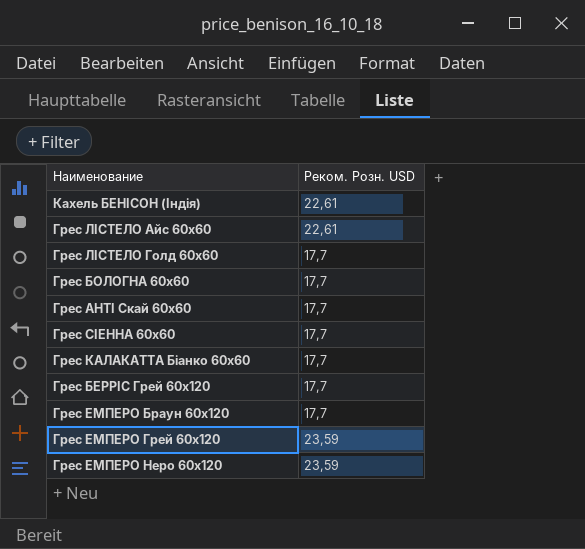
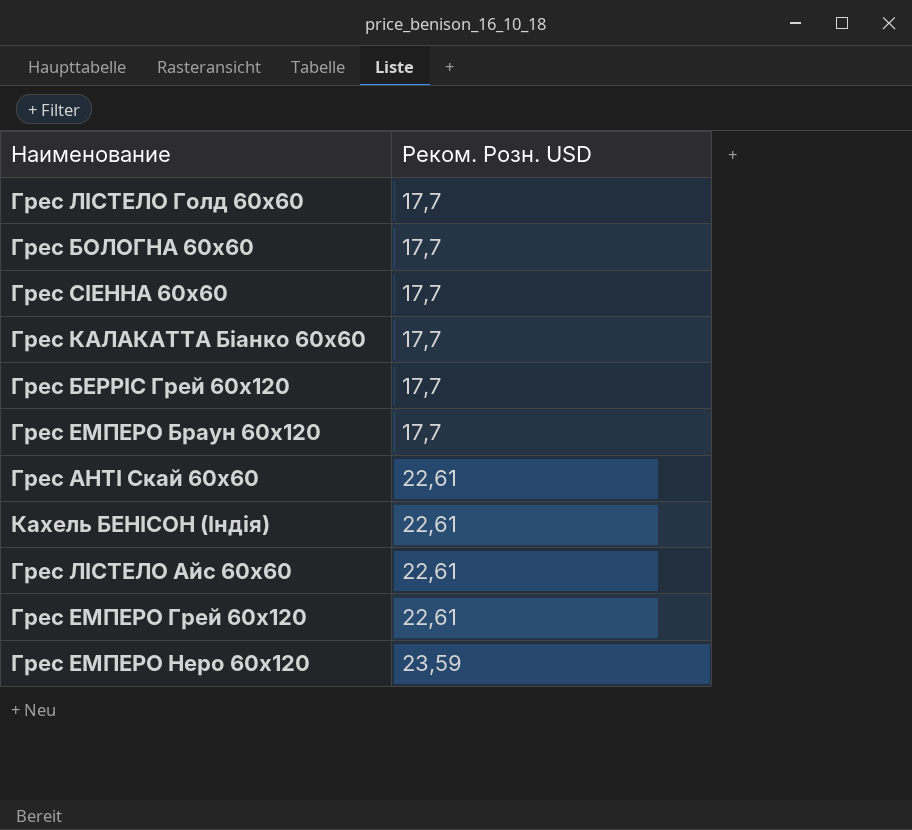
row order: none -> Реком. Розн. USD ascending
Грес АНТІ Скай 60х60 | Реком. Розн. USD: 17,7 -> 22,61
Грес ЕМПЕРО Грей 60x120 | Реком. Розн. USD: 23,59 -> 22,61

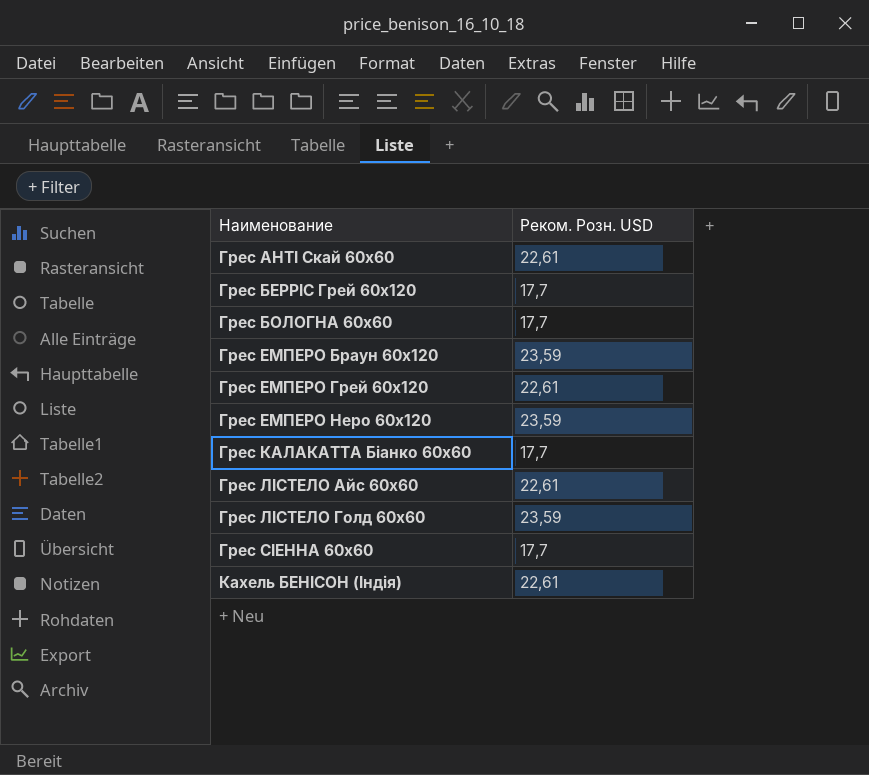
row order: Реком. Розн. USD ascending -> Наименование ascending
Грес ЕМПЕРО Браун 60x120 | Реком. Розн. USD: 17,7 -> 23,59
Грес ЛІСТЕЛО Голд 60х60 | Реком. Розн. USD: 17,7 -> 23,59

